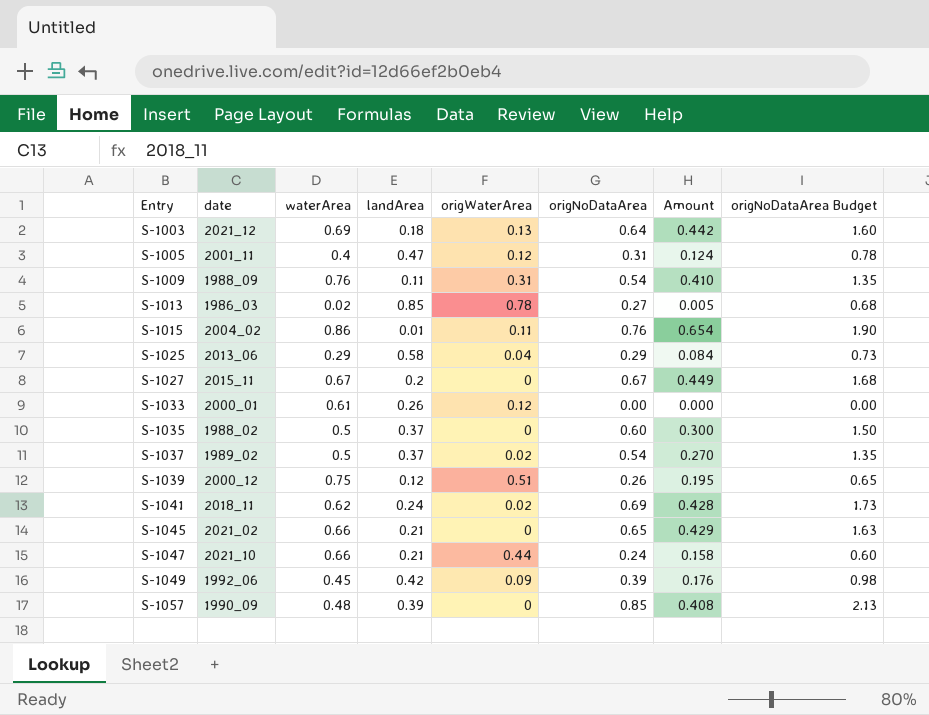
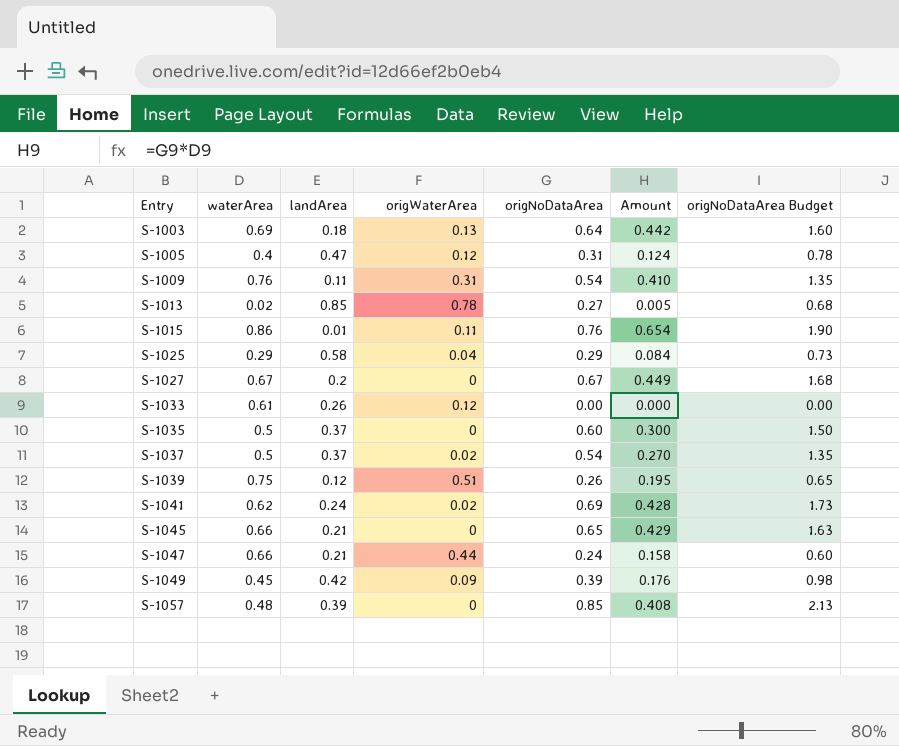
column date | position: 2 -> none

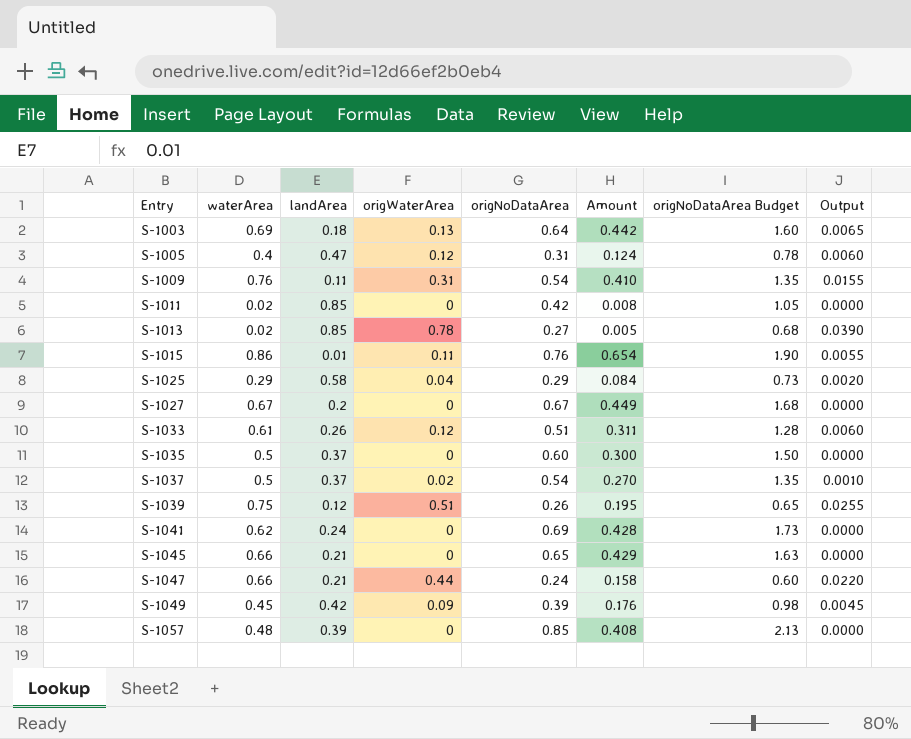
column Output | formula: none -> [origWaterArea] * 0.05
row S-1011: none -> 0.02 | 0.85 | 0 | 0.42 | 0.008 | 1.05 | 0.0000
S-1033 | origNoDataArea: 0.00 -> 0.51
S-1033 | Amount: 0.000 -> 0.311
S-1033 | origNoDataArea Budget: 0.00 -> 1.28
S-1041 | origWaterArea: 0.02 -> 0

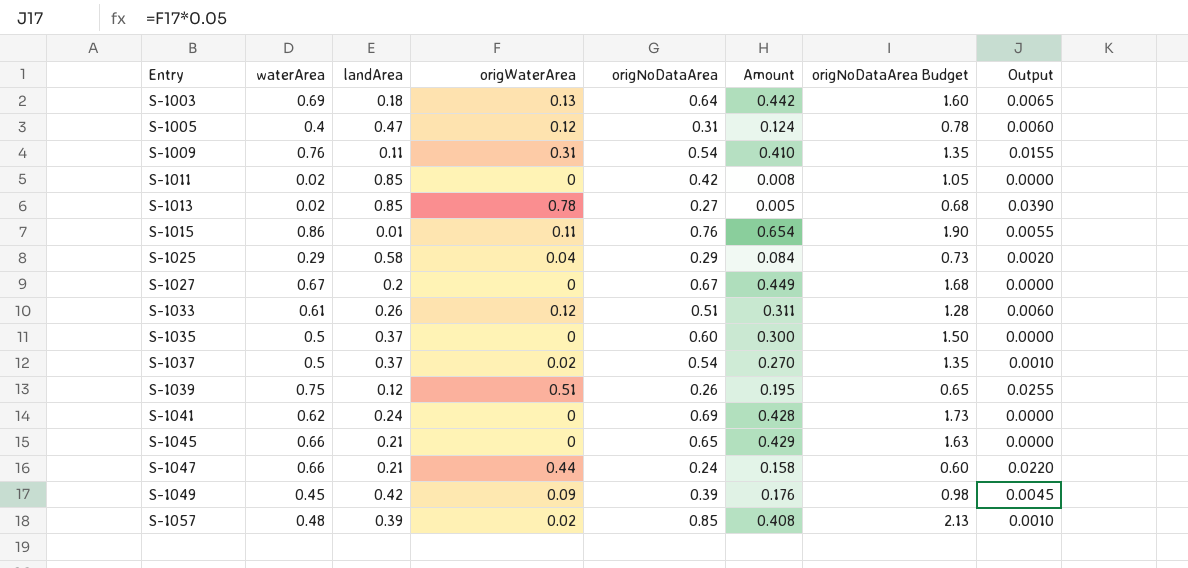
S-1057 | origWaterArea: 0 -> 0.02
S-1057 | Output: 0.0000 -> 0.0010

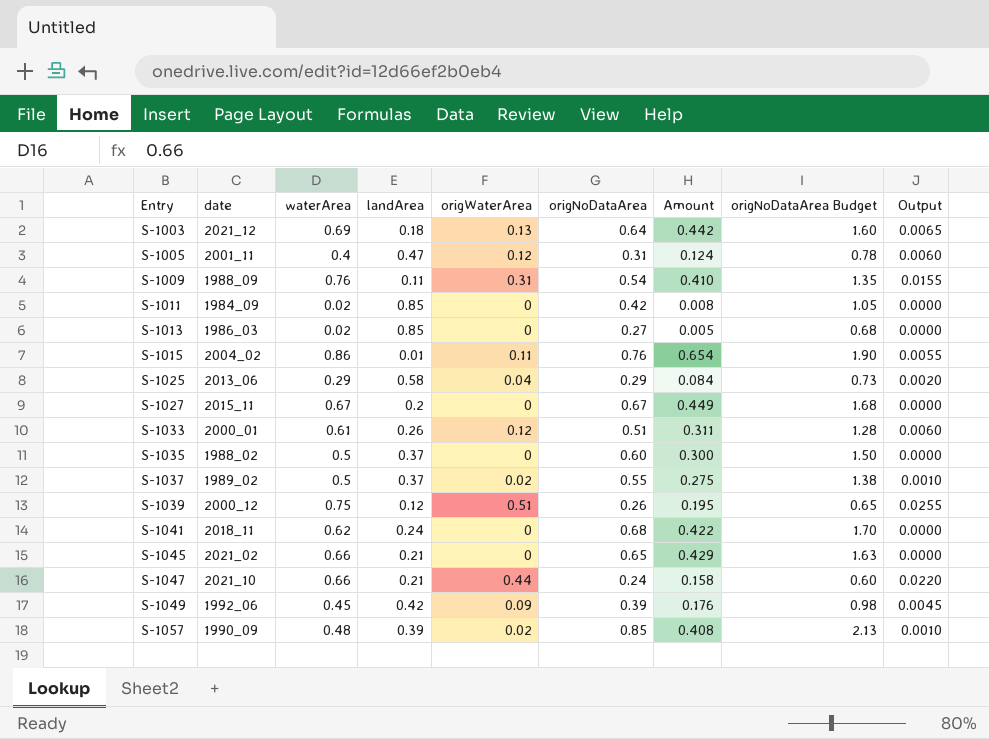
column date | position: none -> 2
S-1013 | origWaterArea: 0.78 -> 0
S-1013 | Output: 0.0390 -> 0.0000
S-1037 | origNoDataArea: 0.54 -> 0.55
S-1037 | Amount: 0.270 -> 0.275
S-1037 | origNoDataArea Budget: 1.35 -> 1.38
S-1041 | origNoDataArea: 0.69 -> 0.68
S-1041 | Amount: 0.428 -> 0.422
S-1041 | origNoDataArea Budget: 1.73 -> 1.70

